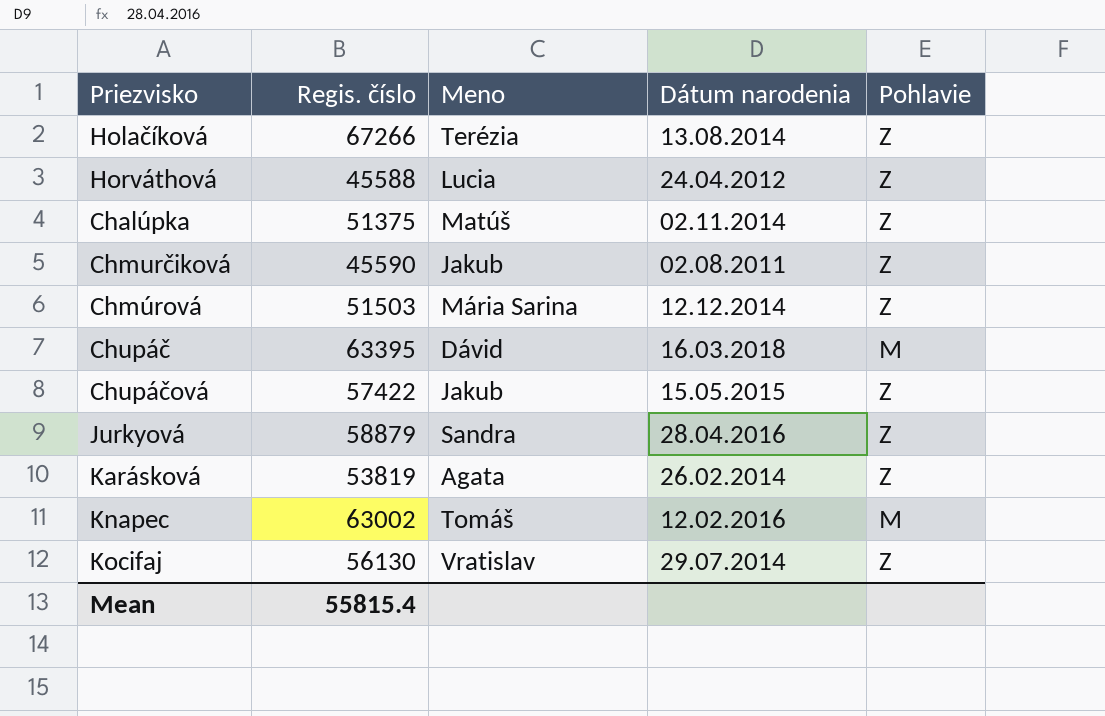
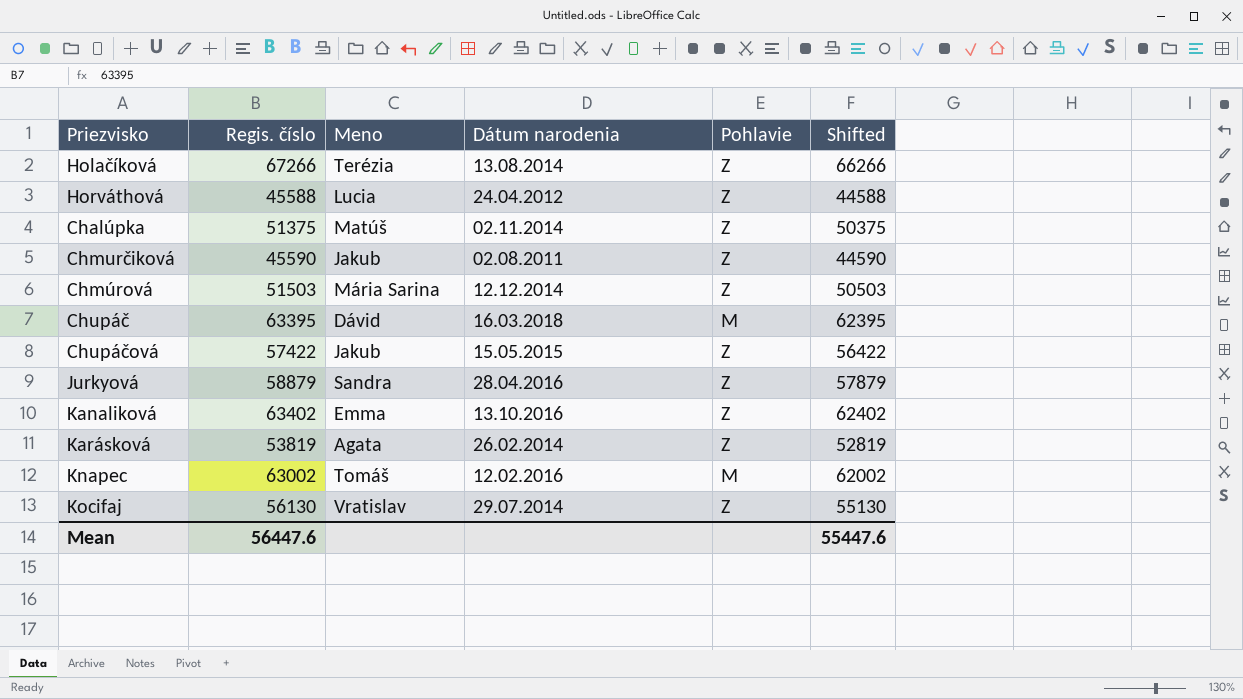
column Shifted | formula: none -> [Regis. číslo] - 1000
row Kanaliková: none -> 63402 | Emma | 13.10.2016 | Z | 62402
Mean | Regis. číslo: 55815.4 -> 56447.6

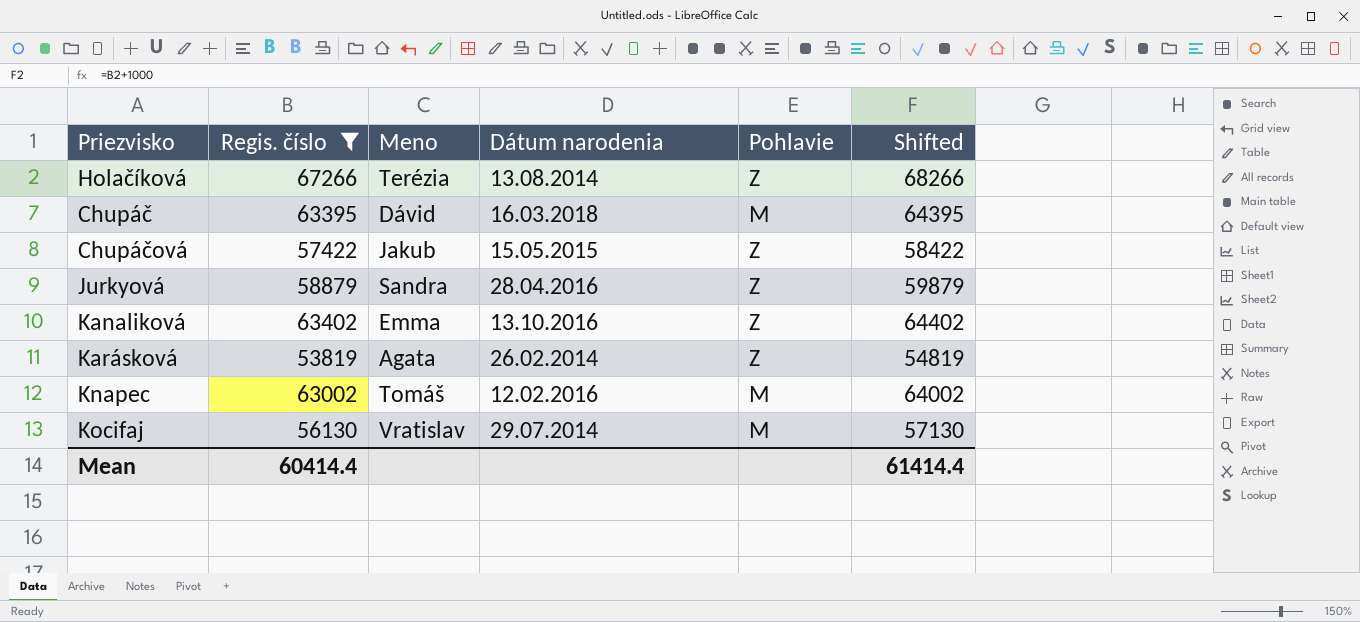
filter: none -> Regis. číslo >= 53819
column Shifted | formula: [Regis. číslo] - 1000 -> [Regis. číslo] + 1000
Kocifaj | Pohlavie: Z -> M
Mean | Regis. číslo: 56447.6 -> 60414.4
Mean | Shifted: 55447.6 -> 61414.4

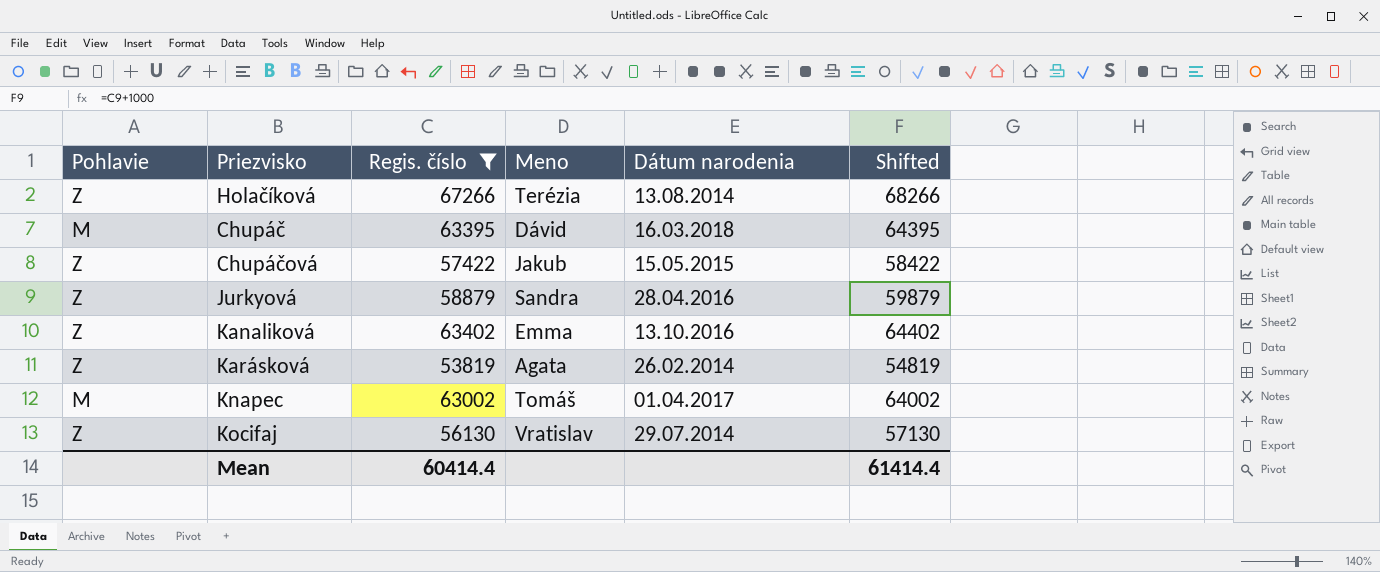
column Pohlavie | position: 5 -> 1
Knapec | Dátum narodenia: 12.02.2016 -> 01.04.2017
Kocifaj | Pohlavie: M -> Z

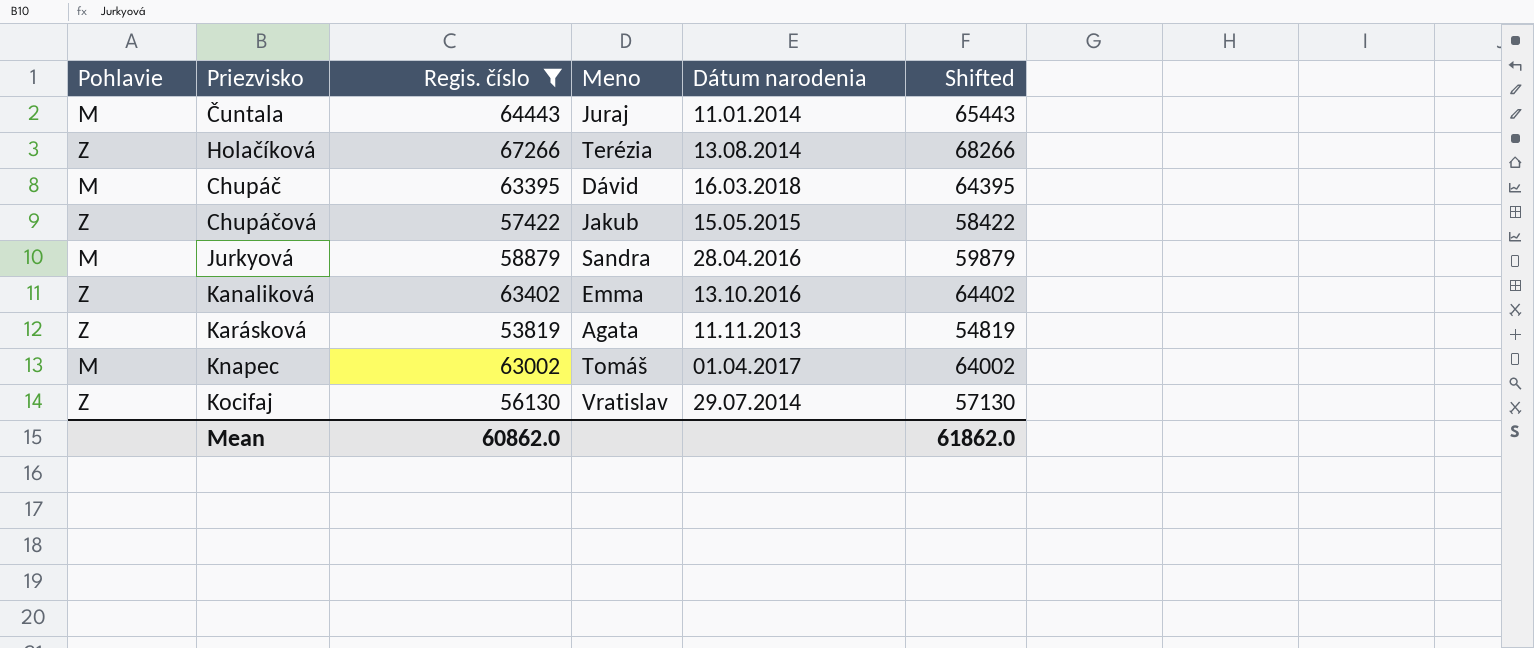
row Čuntala: none -> M | 64443 | Juraj | 11.01.2014 | 65443
Jurkyová | Pohlavie: Z -> M
Karásková | Dátum narodenia: 26.02.2014 -> 11.11.2013
Mean | Regis. číslo: 60414.4 -> 60862.0
Mean | Shifted: 61414.4 -> 61862.0

